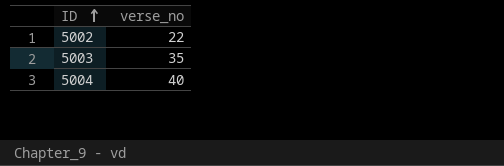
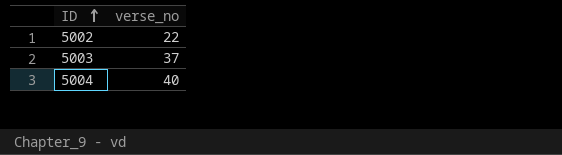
5003 | verse_no: 35 -> 37

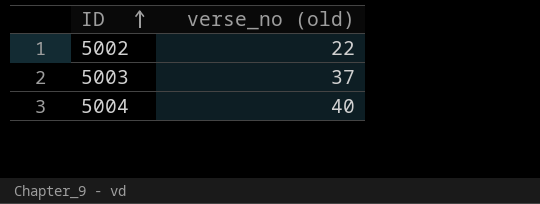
column name: verse_no -> verse_no (old)

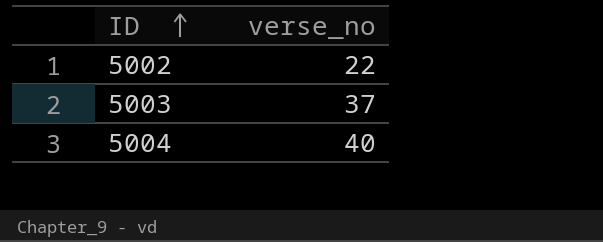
column name: verse_no (old) -> verse_no

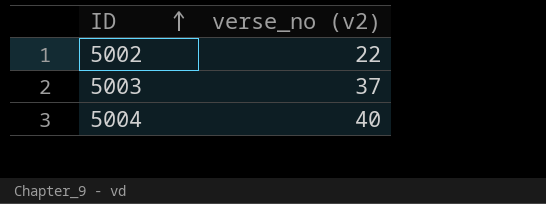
column name: verse_no -> verse_no (v2)

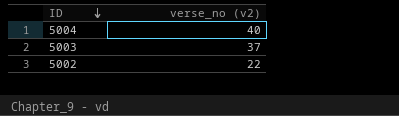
row order: ID ascending -> ID descending

